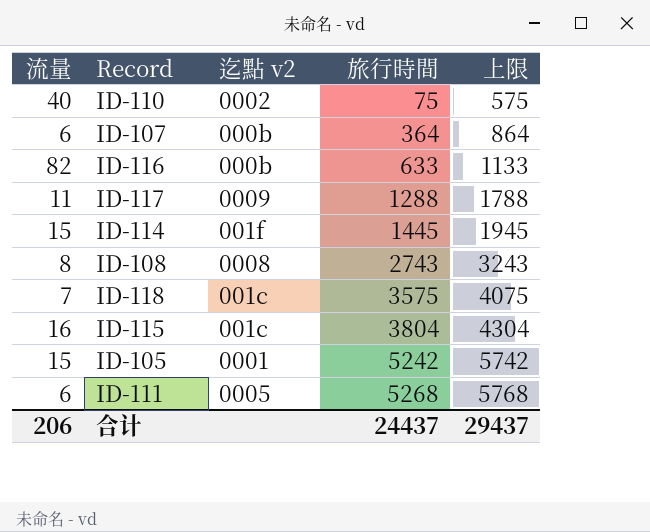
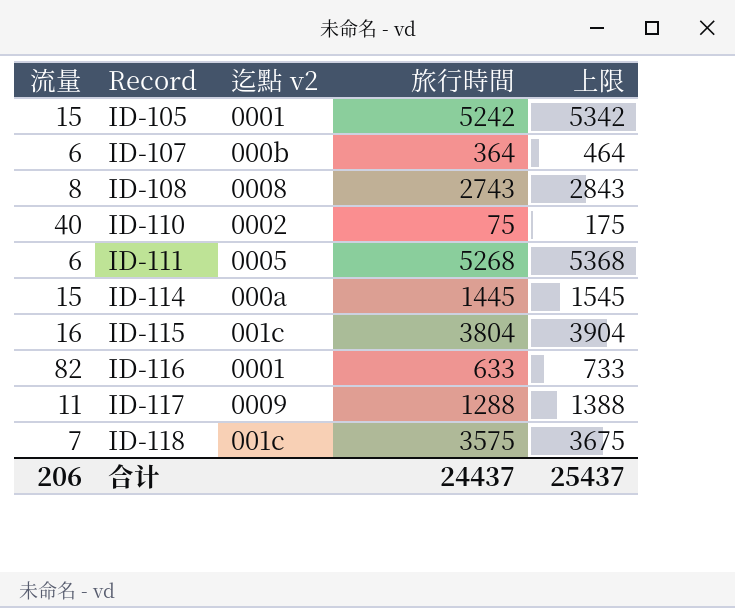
row order: 旅行時間 ascending -> Record ascending
column 上限 | formula: [旅行時間] + 500 -> [旅行時間] + 100
ID-114 | 迄點 v2: 001f -> 000a
ID-116 | 迄點 v2: 000b -> 0001
合计 | 上限: 29437 -> 25437

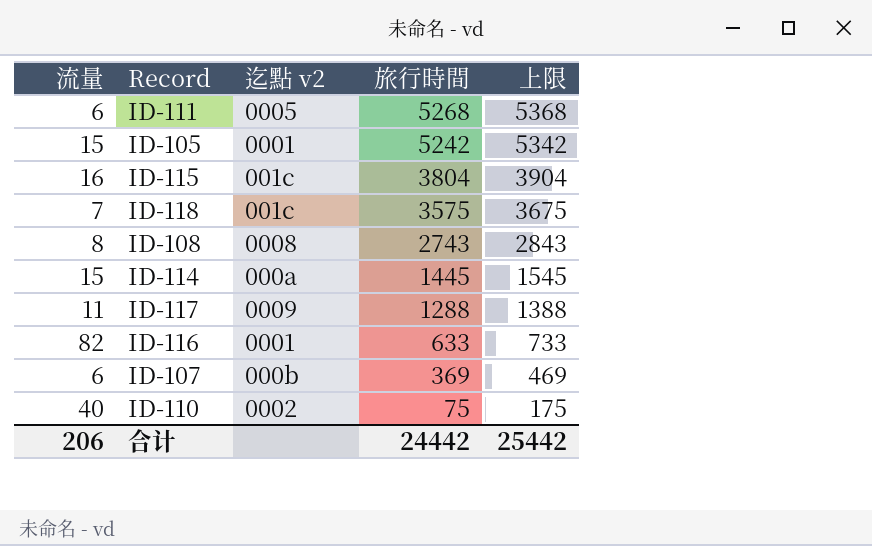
row order: Record ascending -> 旅行時間 descending
ID-107 | 旅行時間: 364 -> 369
ID-107 | 上限: 464 -> 469
合计 | 旅行時間: 24437 -> 24442
合计 | 上限: 25437 -> 25442

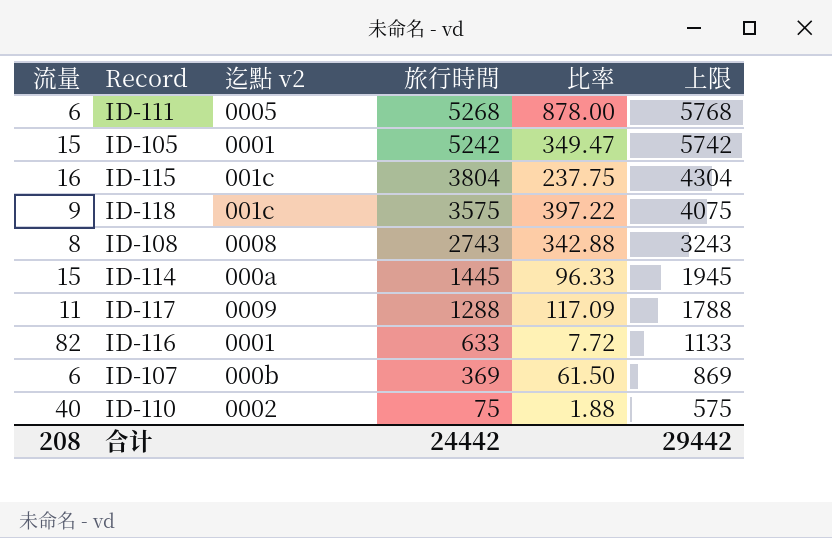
column 比率 | formula: none -> [旅行時間] / [流量]
column 上限 | formula: [旅行時間] + 100 -> [旅行時間] + 500
ID-118 | 流量: 7 -> 9
合计 | 流量: 206 -> 208
合计 | 上限: 25442 -> 29442

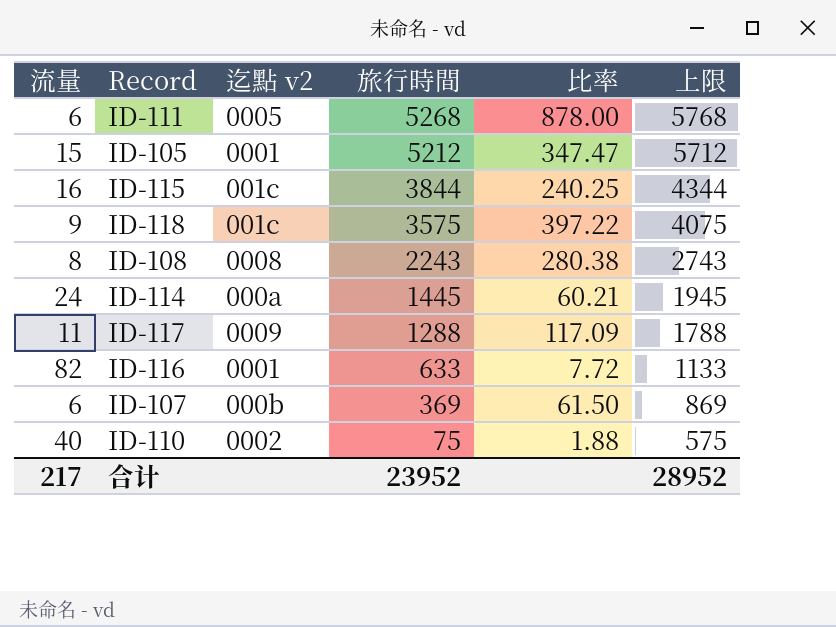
ID-105 | 旅行時間: 5242 -> 5212
ID-105 | 比率: 349.47 -> 347.47
ID-105 | 上限: 5742 -> 5712
ID-115 | 旅行時間: 3804 -> 3844
ID-115 | 比率: 237.75 -> 240.25
ID-115 | 上限: 4304 -> 4344
ID-108 | 旅行時間: 2743 -> 2243
ID-108 | 比率: 342.88 -> 280.38
ID-108 | 上限: 3243 -> 2743
ID-114 | 流量: 15 -> 24
ID-114 | 比率: 96.33 -> 60.21
合计 | 流量: 208 -> 217
合计 | 旅行時間: 24442 -> 23952
合计 | 上限: 29442 -> 28952

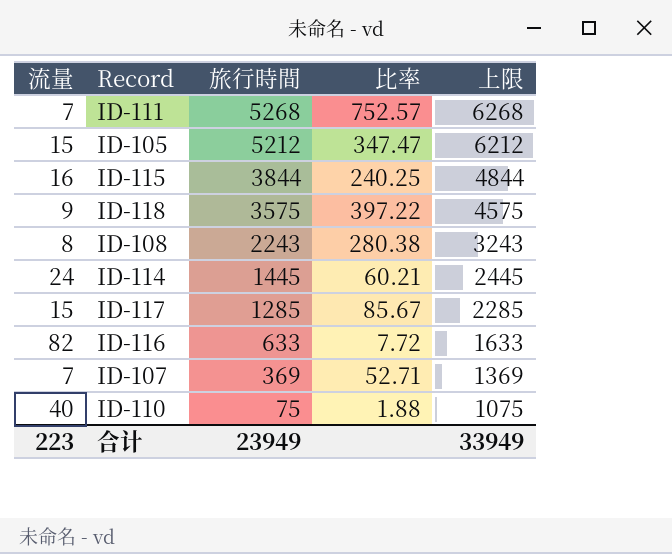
column 迄點 v2 | position: 3 -> none
column 上限 | formula: [旅行時間] + 500 -> [旅行時間] + 1000
ID-111 | 流量: 6 -> 7
ID-111 | 比率: 878.00 -> 752.57
ID-117 | 流量: 11 -> 15
ID-117 | 旅行時間: 1288 -> 1285
ID-117 | 比率: 117.09 -> 85.67
ID-107 | 流量: 6 -> 7
ID-107 | 比率: 61.50 -> 52.71
合计 | 流量: 217 -> 223
合计 | 旅行時間: 23952 -> 23949
合计 | 上限: 28952 -> 33949

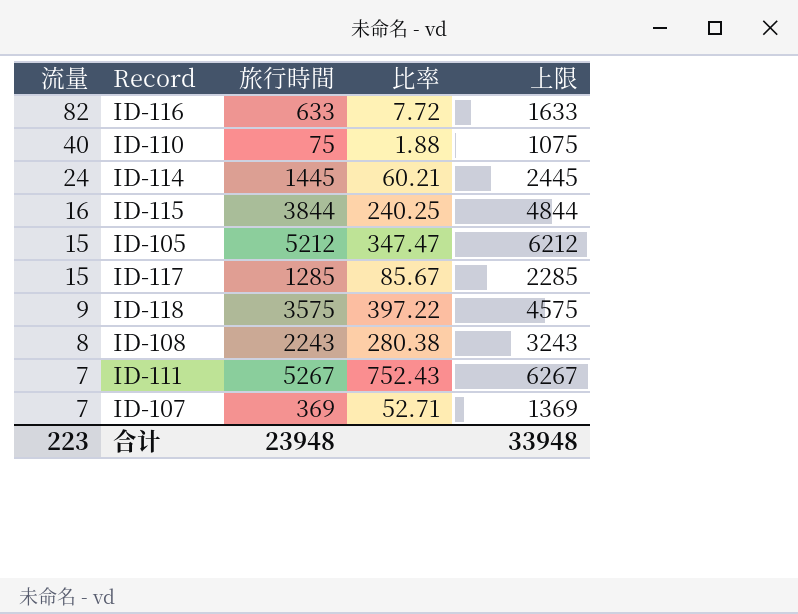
row order: 旅行時間 descending -> 流量 descending
ID-111 | 旅行時間: 5268 -> 5267
ID-111 | 比率: 752.57 -> 752.43
ID-111 | 上限: 6268 -> 6267
合计 | 旅行時間: 23949 -> 23948
合计 | 上限: 33949 -> 33948

